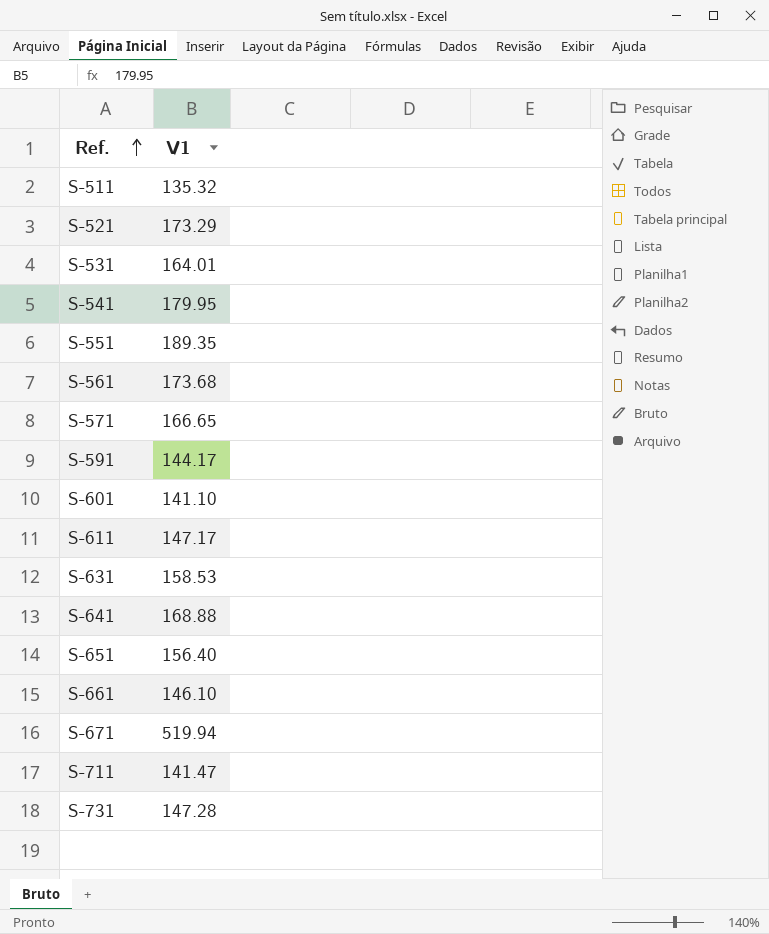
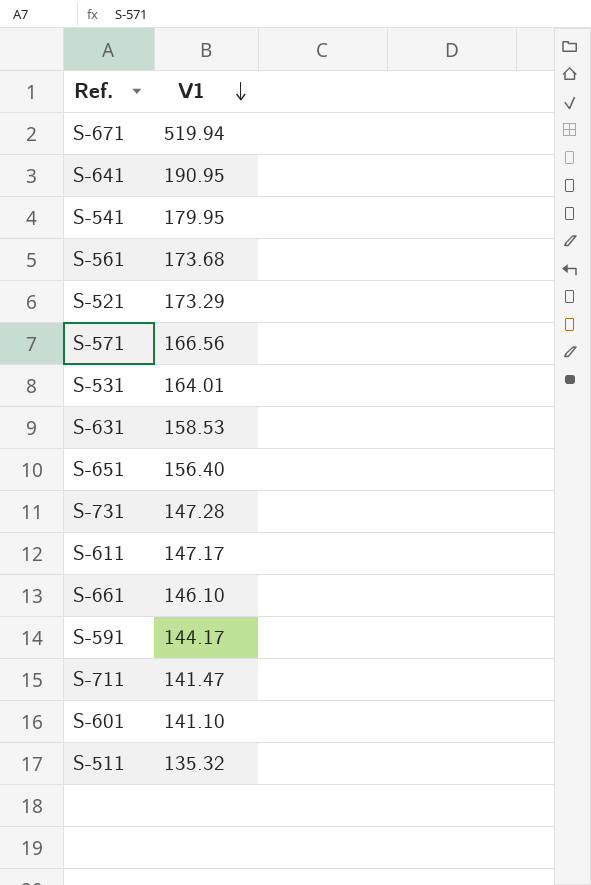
row order: Ref. ascending -> V1 descending
row S-551: 189.35 -> none
S-641 | V1: 168.88 -> 190.95
S-571 | V1: 166.65 -> 166.56

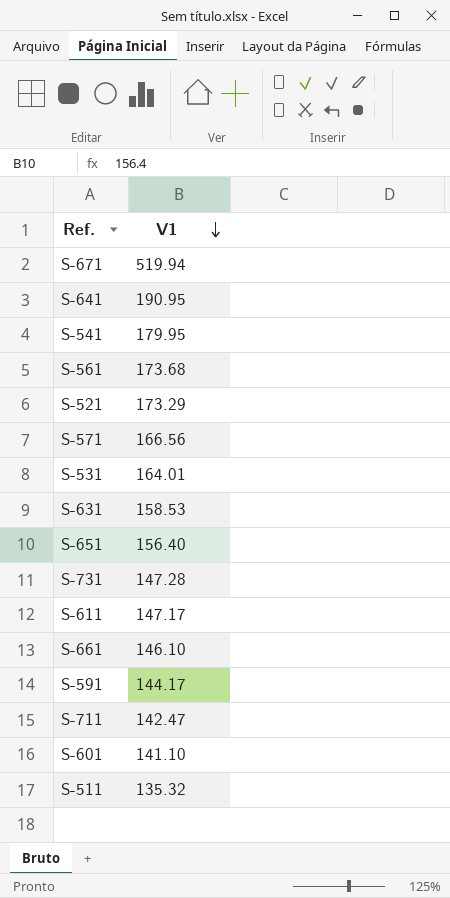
S-711 | V1: 141.47 -> 142.47

